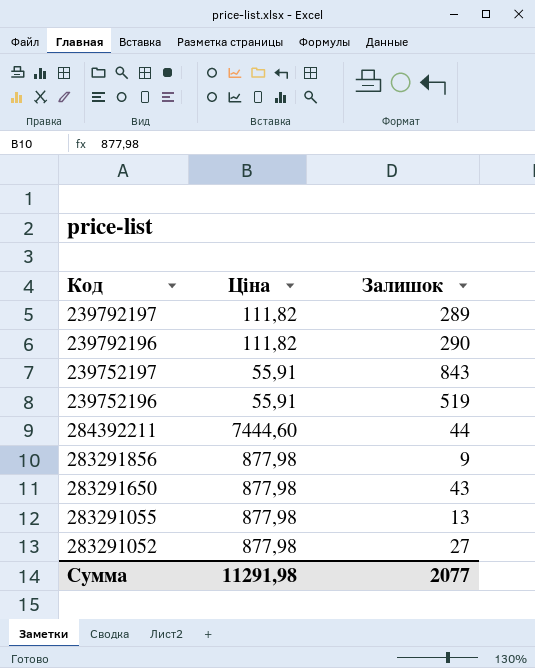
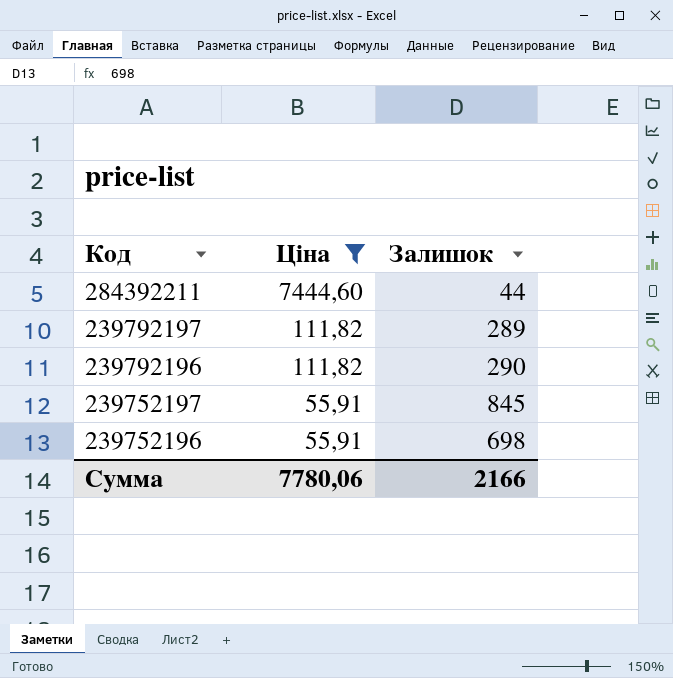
filter: none -> Ціна != 877,98
row order: none -> Код descending
239752197 | Залишок: 843 -> 845
239752196 | Залишок: 519 -> 698
Сумма | Ціна: 11291,98 -> 7780,06
Сумма | Залишок: 2077 -> 2166

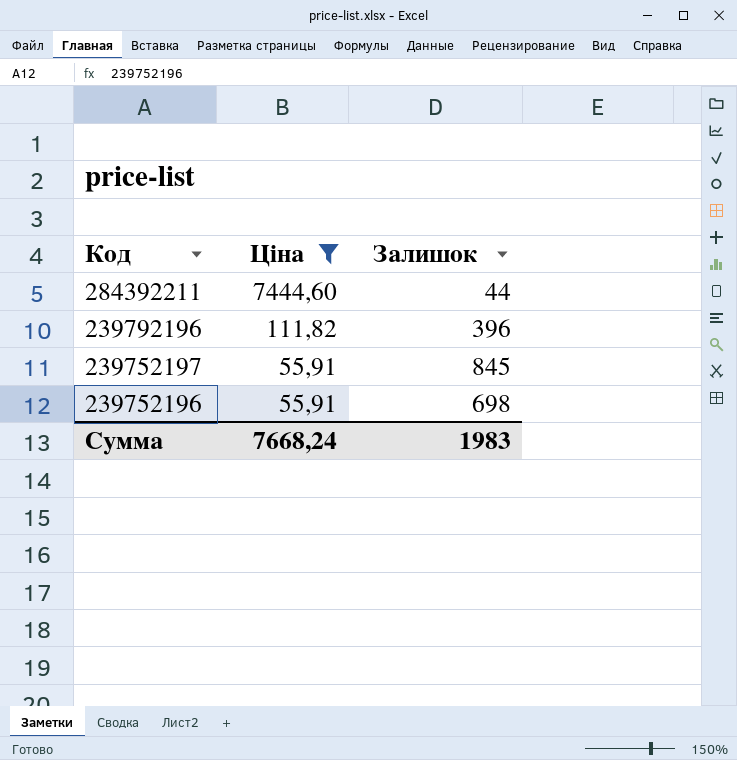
row 239792197: 111,82 | 289 -> none
239792196 | Залишок: 290 -> 396
Сумма | Ціна: 7780,06 -> 7668,24
Сумма | Залишок: 2166 -> 1983

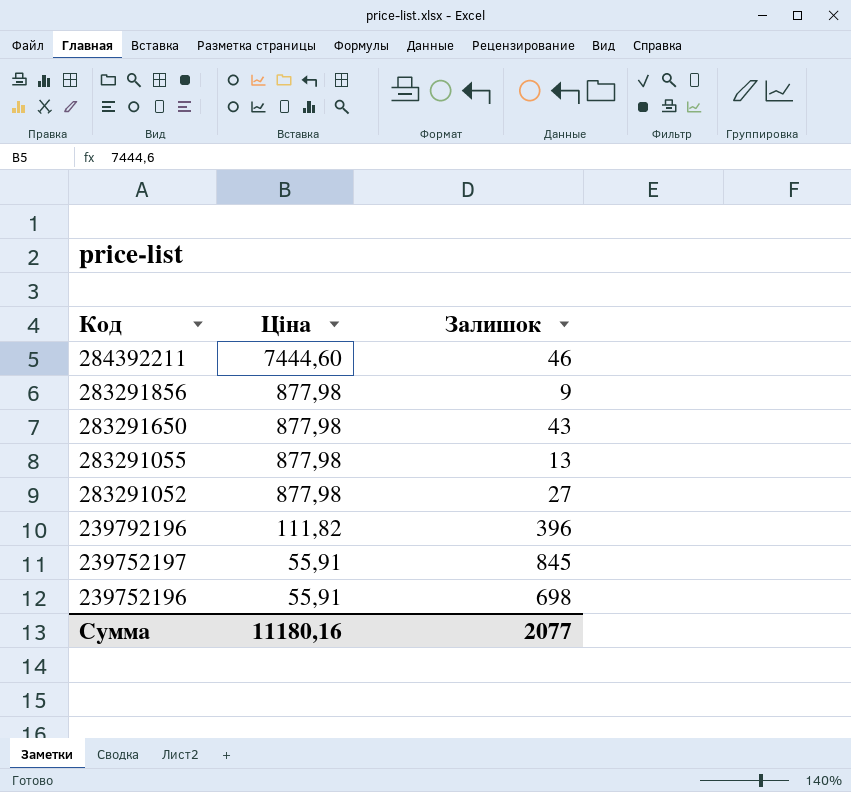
filter: Ціна != 877,98 -> none
284392211 | Залишок: 44 -> 46
Сумма | Ціна: 7668,24 -> 11180,16
Сумма | Залишок: 1983 -> 2077

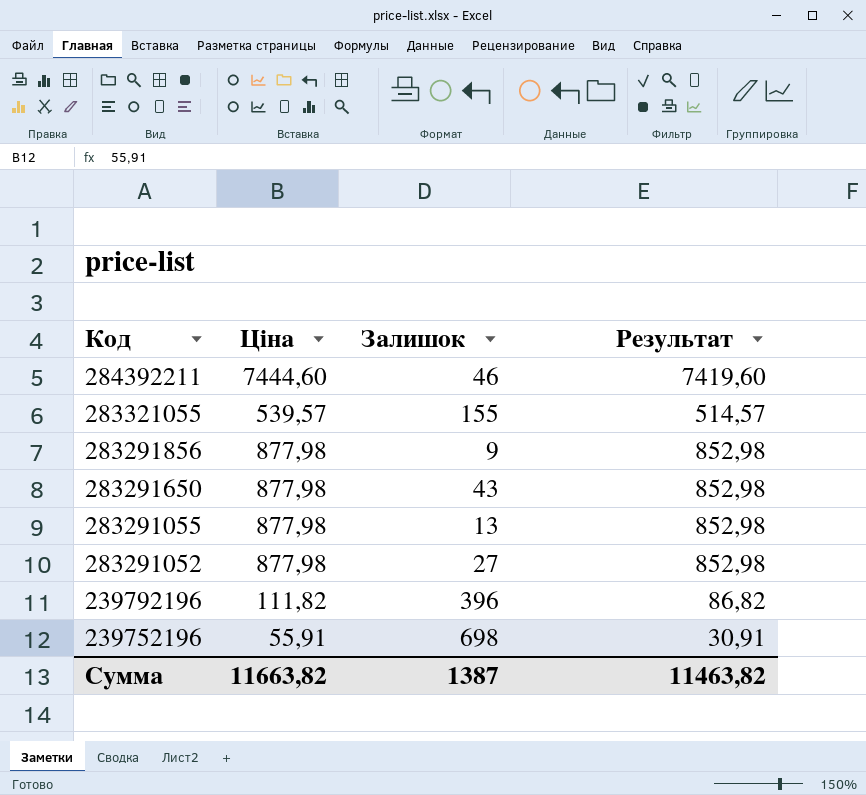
column Результат | formula: none -> [Ціна] - 25
row 239752197: 55,91 | 845 -> none
row 283321055: none -> 539,57 | 155 | 514,57
Сумма | Ціна: 11180,16 -> 11663,82
Сумма | Залишок: 2077 -> 1387

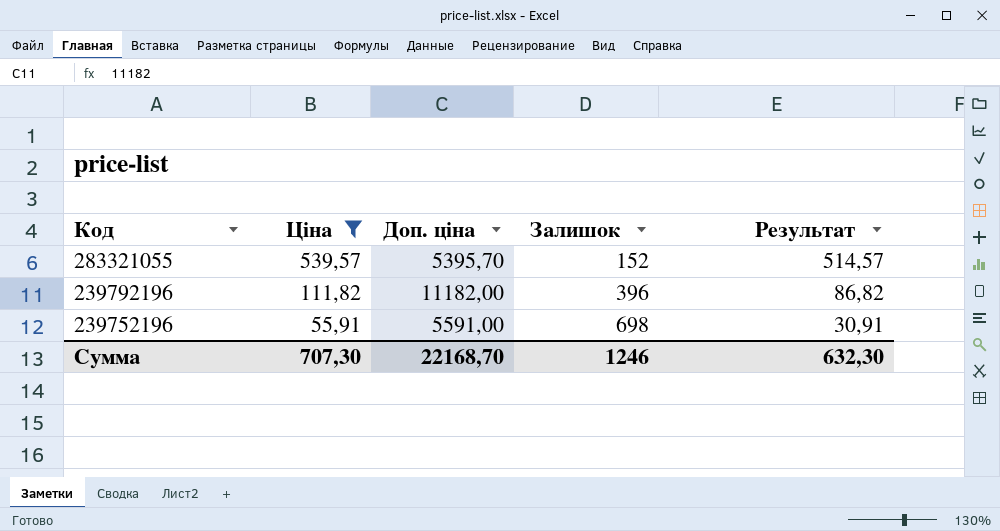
filter: none -> Ціна <= 539,57
column Доп. ціна | position: none -> 3
283321055 | Залишок: 155 -> 152
Сумма | Ціна: 11663,82 -> 707,30
Сумма | Залишок: 1387 -> 1246
Сумма | Результат: 11463,82 -> 632,30

